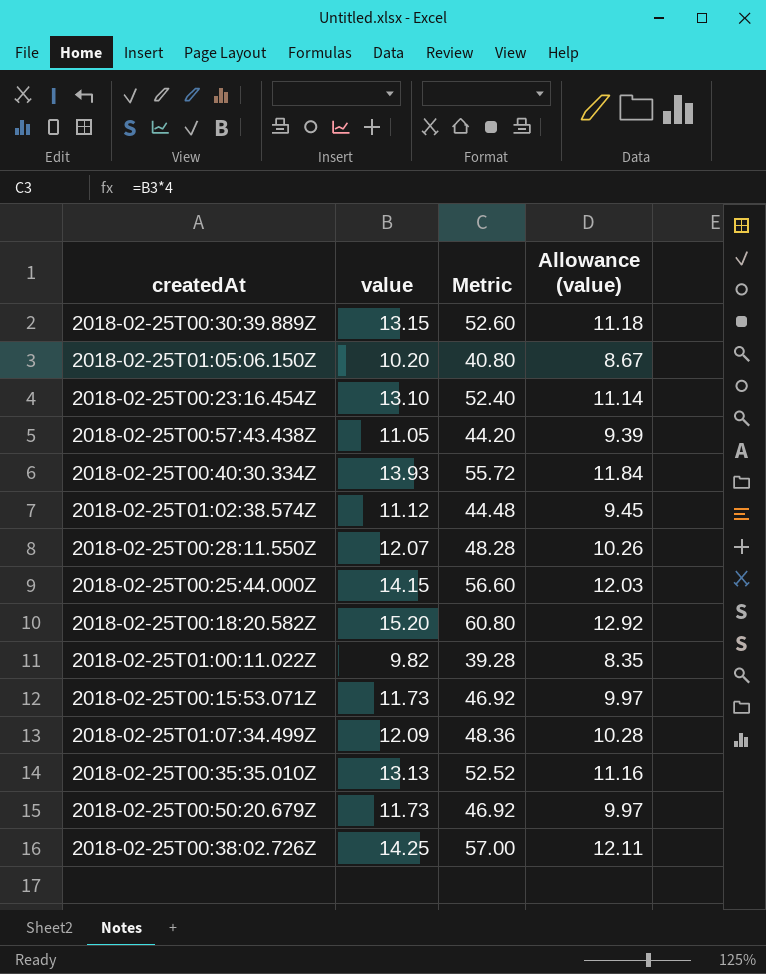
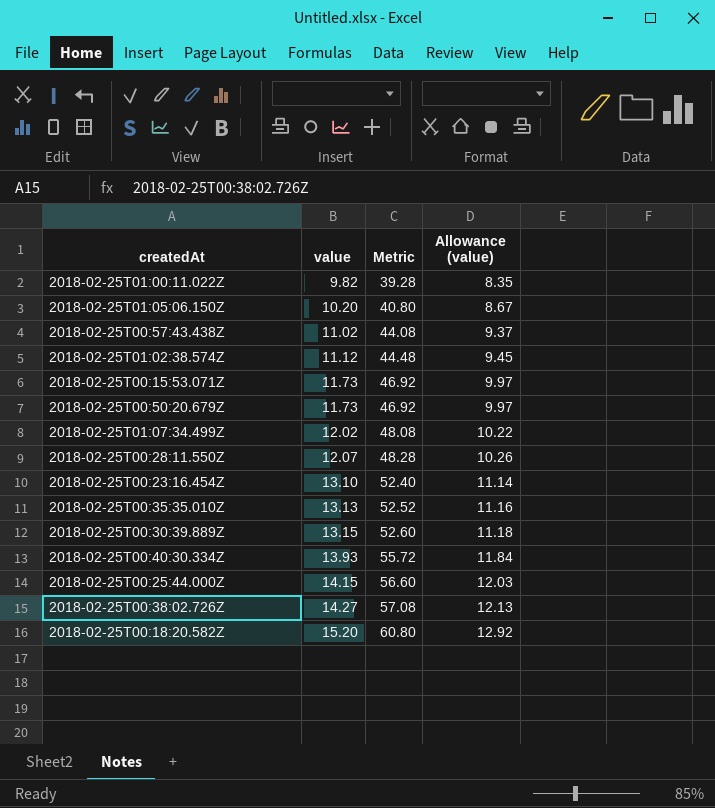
row order: none -> value ascending
2018-02-25T00:57:43.438Z | value: 11.05 -> 11.02
2018-02-25T00:57:43.438Z | Metric: 44.20 -> 44.08
2018-02-25T00:57:43.438Z | Allowance (value): 9.39 -> 9.37
2018-02-25T01:07:34.499Z | value: 12.09 -> 12.02
2018-02-25T01:07:34.499Z | Metric: 48.36 -> 48.08
2018-02-25T01:07:34.499Z | Allowance (value): 10.28 -> 10.22
2018-02-25T00:38:02.726Z | value: 14.25 -> 14.27
2018-02-25T00:38:02.726Z | Metric: 57.00 -> 57.08
2018-02-25T00:38:02.726Z | Allowance (value): 12.11 -> 12.13

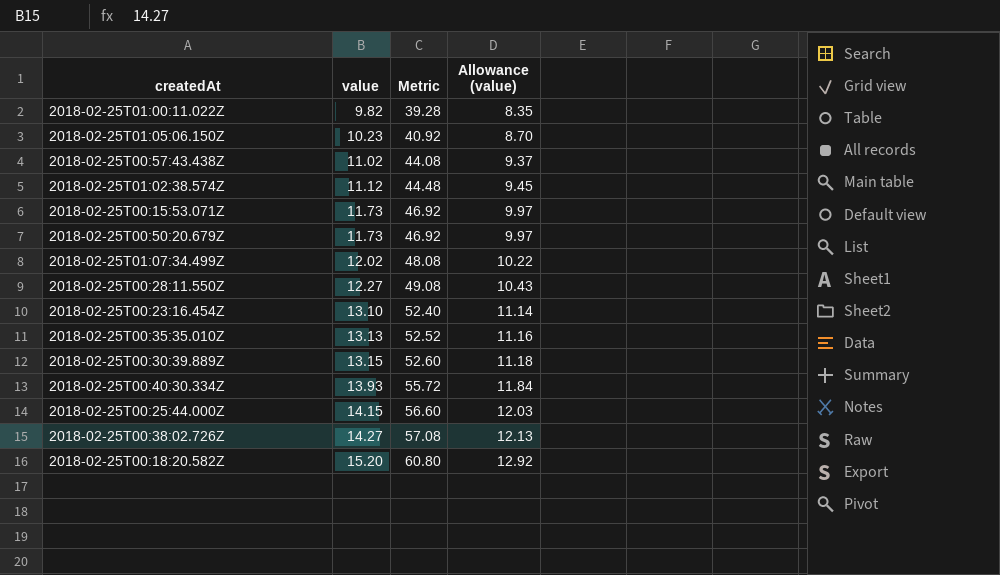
2018-02-25T01:05:06.150Z | value: 10.20 -> 10.23
2018-02-25T01:05:06.150Z | Metric: 40.80 -> 40.92
2018-02-25T01:05:06.150Z | Allowance (value): 8.67 -> 8.70
2018-02-25T00:28:11.550Z | value: 12.07 -> 12.27
2018-02-25T00:28:11.550Z | Metric: 48.28 -> 49.08
2018-02-25T00:28:11.550Z | Allowance (value): 10.26 -> 10.43

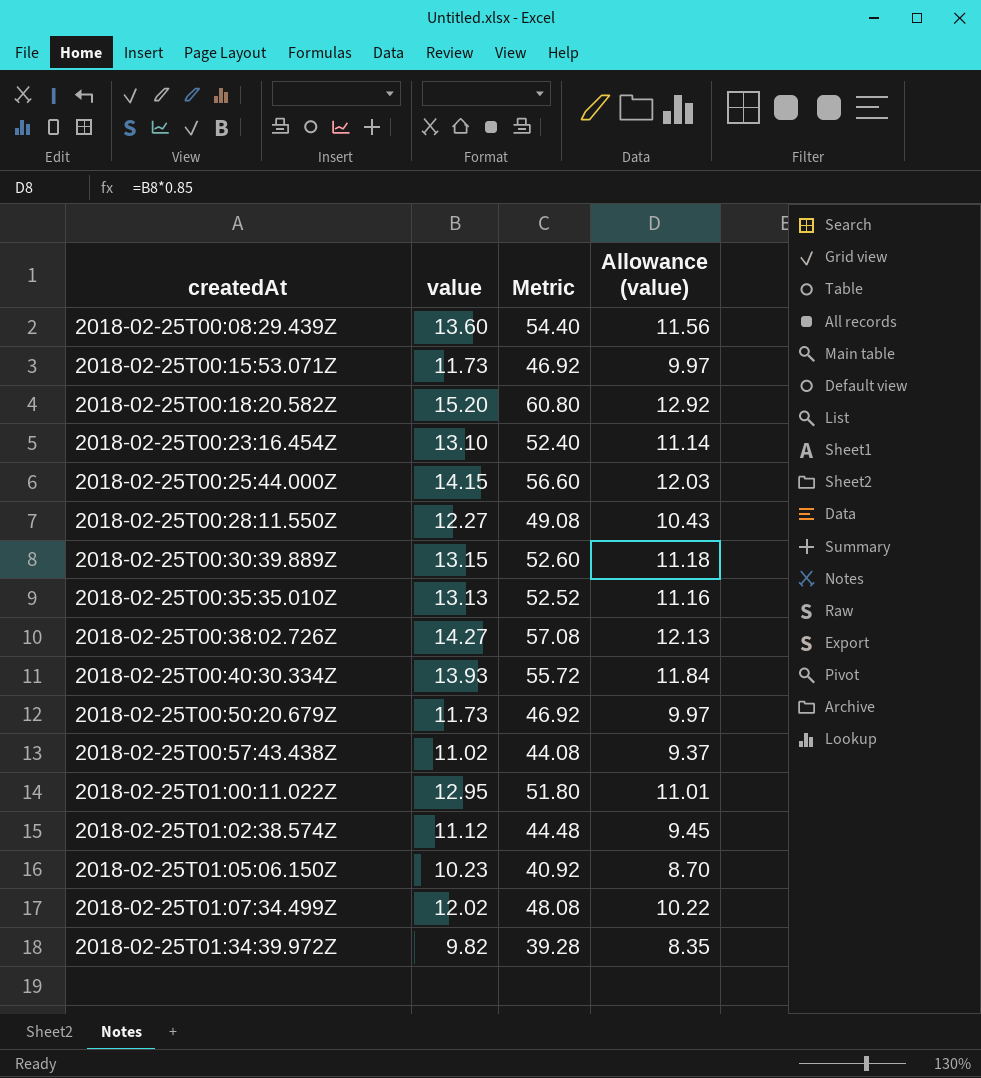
row order: value ascending -> createdAt ascending
row 2018-02-25T00:08:29.439Z: none -> 13.60 | 54.40 | 11.56
2018-02-25T01:00:11.022Z | value: 9.82 -> 12.95
2018-02-25T01:00:11.022Z | Metric: 39.28 -> 51.80
2018-02-25T01:00:11.022Z | Allowance (value): 8.35 -> 11.01
row 2018-02-25T01:34:39.972Z: none -> 9.82 | 39.28 | 8.35

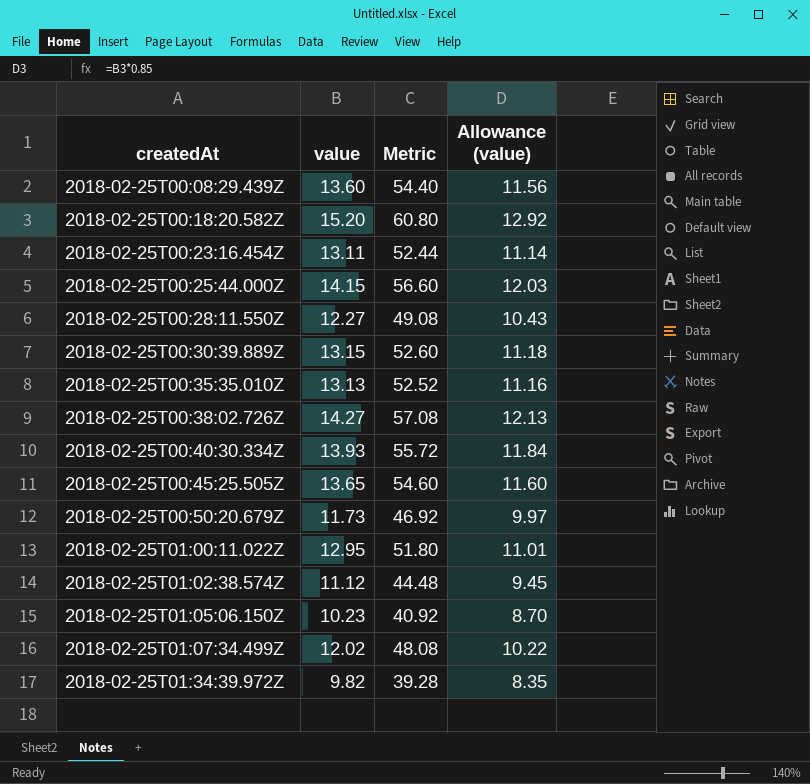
row 2018-02-25T00:15:53.071Z: 11.73 | 46.92 | 9.97 -> none
row 2018-02-25T00:57:43.438Z: 11.02 | 44.08 | 9.37 -> none
2018-02-25T00:23:16.454Z | value: 13.10 -> 13.11
2018-02-25T00:23:16.454Z | Metric: 52.40 -> 52.44
row 2018-02-25T00:45:25.505Z: none -> 13.65 | 54.60 | 11.60

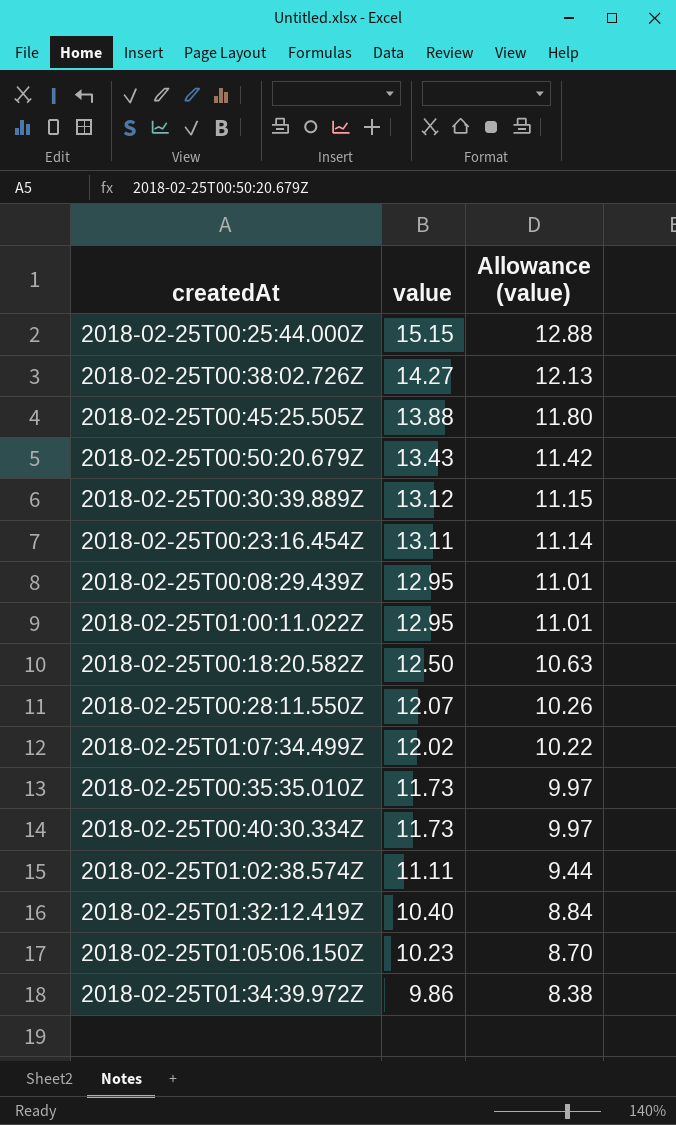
row order: createdAt ascending -> value descending
column Metric | formula: [value] * 4 -> none
2018-02-25T00:25:44.000Z | value: 14.15 -> 15.15
2018-02-25T00:25:44.000Z | Allowance (value): 12.03 -> 12.88
2018-02-25T00:45:25.505Z | value: 13.65 -> 13.88
2018-02-25T00:45:25.505Z | Allowance (value): 11.60 -> 11.80
2018-02-25T00:50:20.679Z | value: 11.73 -> 13.43
2018-02-25T00:50:20.679Z | Allowance (value): 9.97 -> 11.42
2018-02-25T00:30:39.889Z | value: 13.15 -> 13.12
2018-02-25T00:30:39.889Z | Allowance (value): 11.18 -> 11.15
2018-02-25T00:08:29.439Z | value: 13.60 -> 12.95
2018-02-25T00:08:29.439Z | Allowance (value): 11.56 -> 11.01
2018-02-25T00:18:20.582Z | value: 15.20 -> 12.50
2018-02-25T00:18:20.582Z | Allowance (value): 12.92 -> 10.63
2018-02-25T00:28:11.550Z | value: 12.27 -> 12.07
2018-02-25T00:28:11.550Z | Allowance (value): 10.43 -> 10.26
2018-02-25T00:35:35.010Z | value: 13.13 -> 11.73
2018-02-25T00:35:35.010Z | Allowance (value): 11.16 -> 9.97
2018-02-25T00:40:30.334Z | value: 13.93 -> 11.73
2018-02-25T00:40:30.334Z | Allowance (value): 11.84 -> 9.97
2018-02-25T01:02:38.574Z | value: 11.12 -> 11.11
2018-02-25T01:02:38.574Z | Allowance (value): 9.45 -> 9.44
row 2018-02-25T01:32:12.419Z: none -> 10.40 | 8.84
2018-02-25T01:34:39.972Z | value: 9.82 -> 9.86
2018-02-25T01:34:39.972Z | Allowance (value): 8.35 -> 8.38

